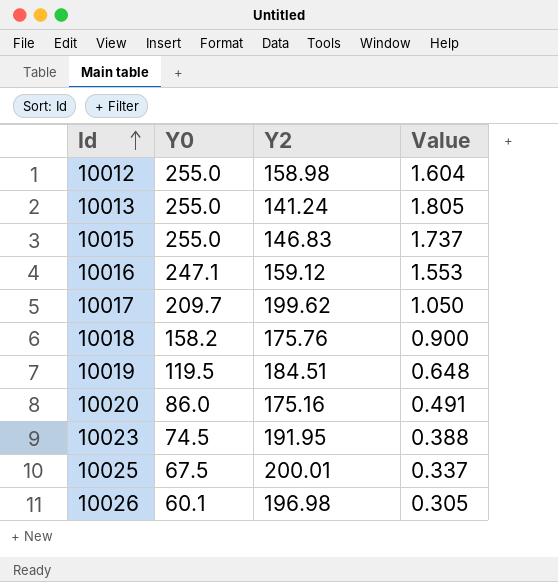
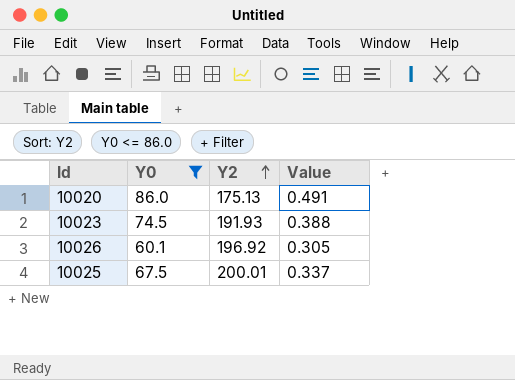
filter: none -> Y0 <= 86.0
row order: Id ascending -> Y2 ascending
10020 | Y2: 175.16 -> 175.13
10023 | Y2: 191.95 -> 191.93
10026 | Y2: 196.98 -> 196.92

